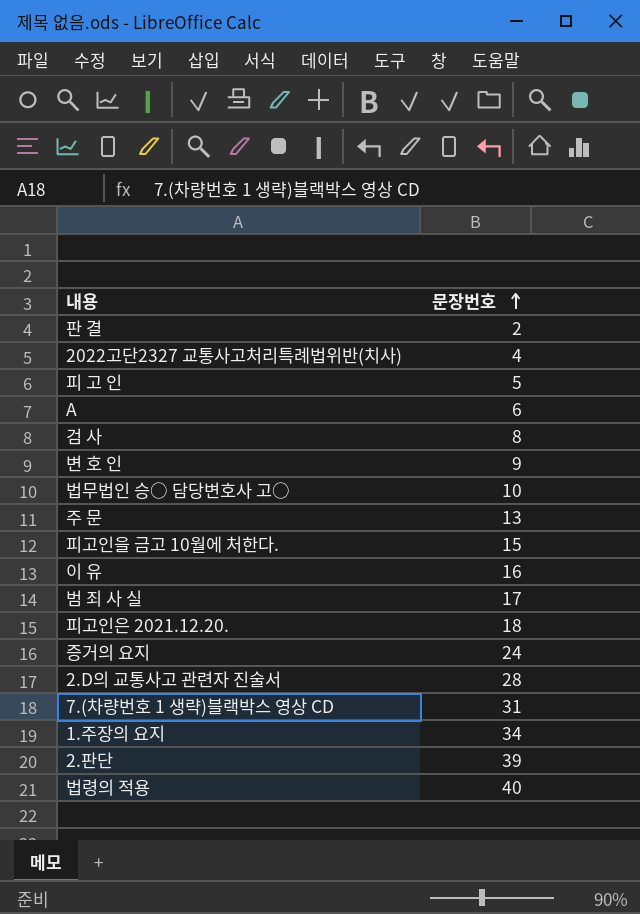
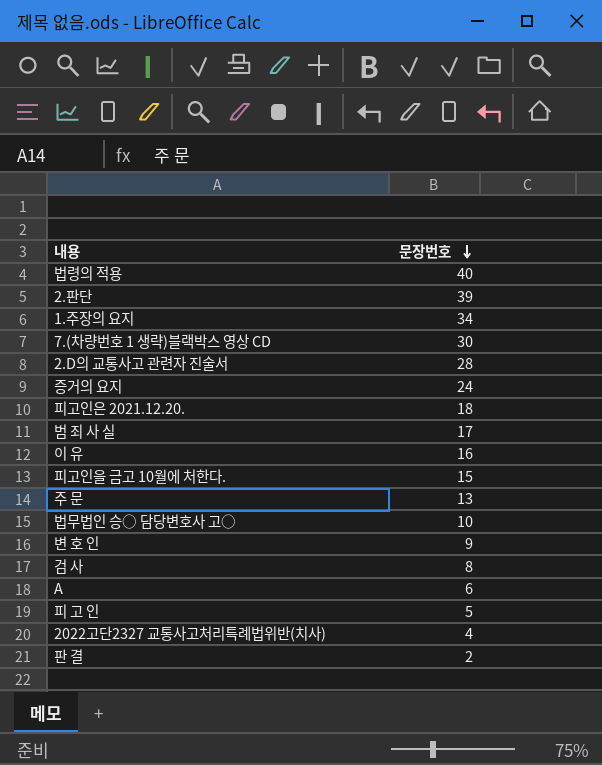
row order: 문장번호 ascending -> 문장번호 descending
7.(차량번호 1 생략)블랙박스 영상 CD | 문장번호: 31 -> 30

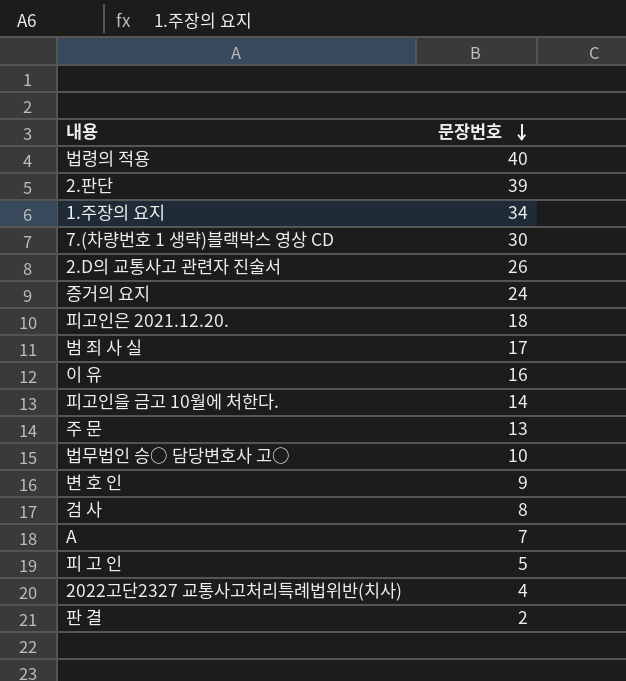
2.D의 교통사고 관련자 진술서 | 문장번호: 28 -> 26
피고인을 금고 10월에 처한다. | 문장번호: 15 -> 14
A | 문장번호: 6 -> 7

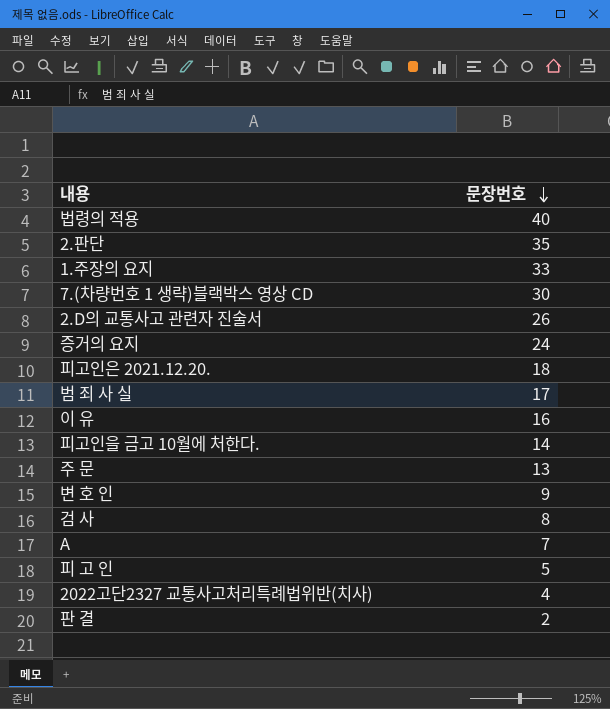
row 법무법인 승○ 담당변호사 고○: 10 -> none
2.판단 | 문장번호: 39 -> 35
1.주장의 요지 | 문장번호: 34 -> 33

